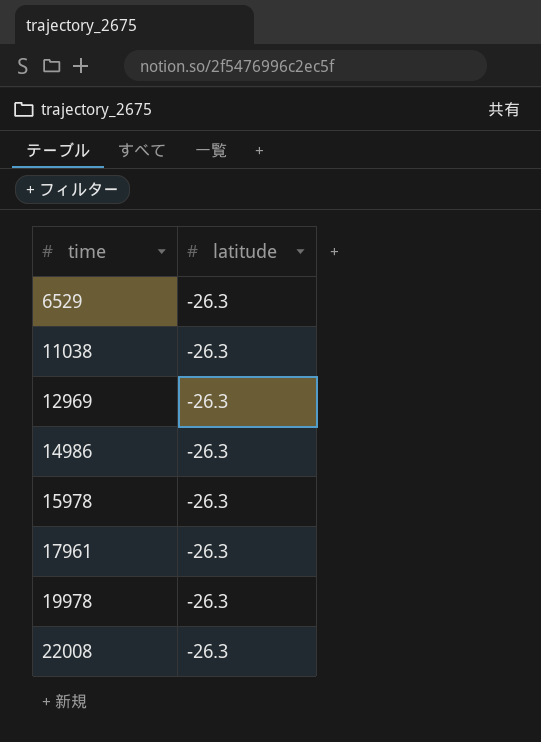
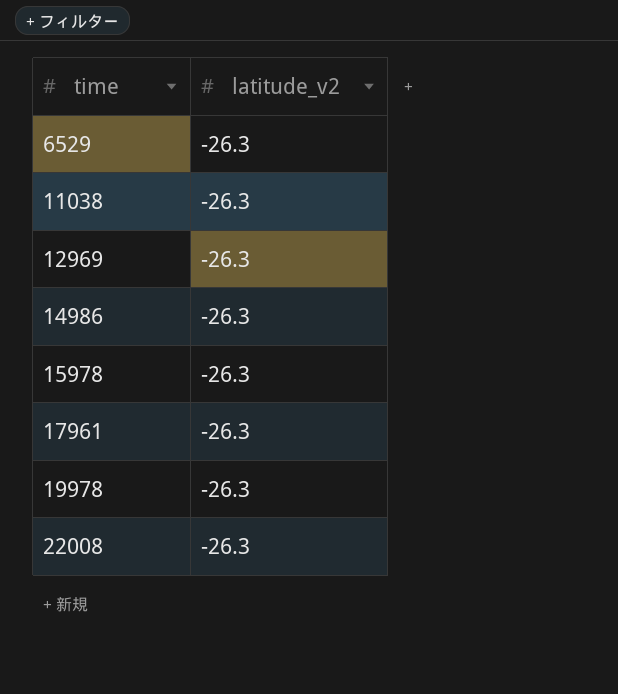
column name: latitude -> latitude_v2

